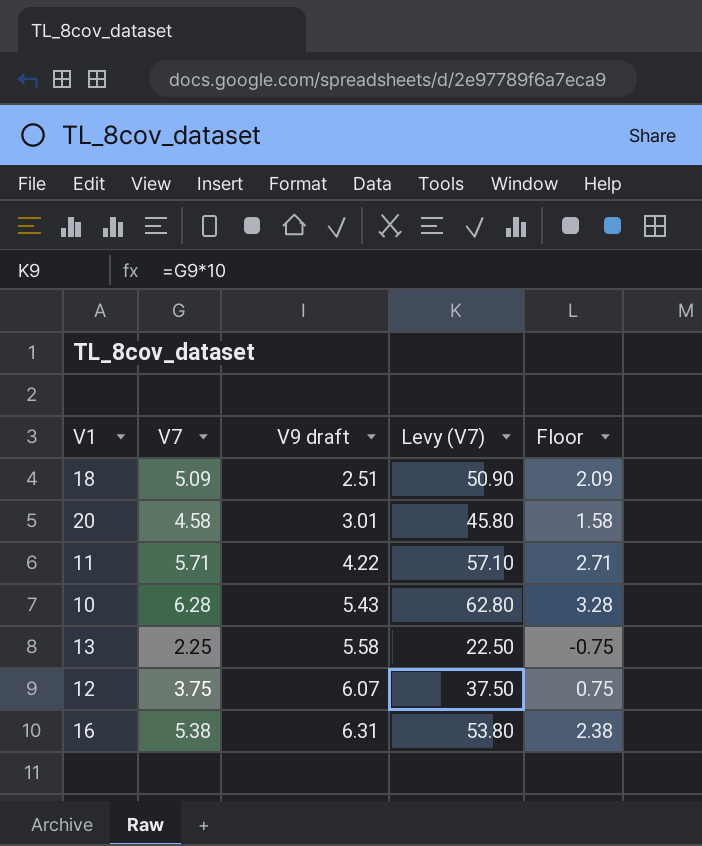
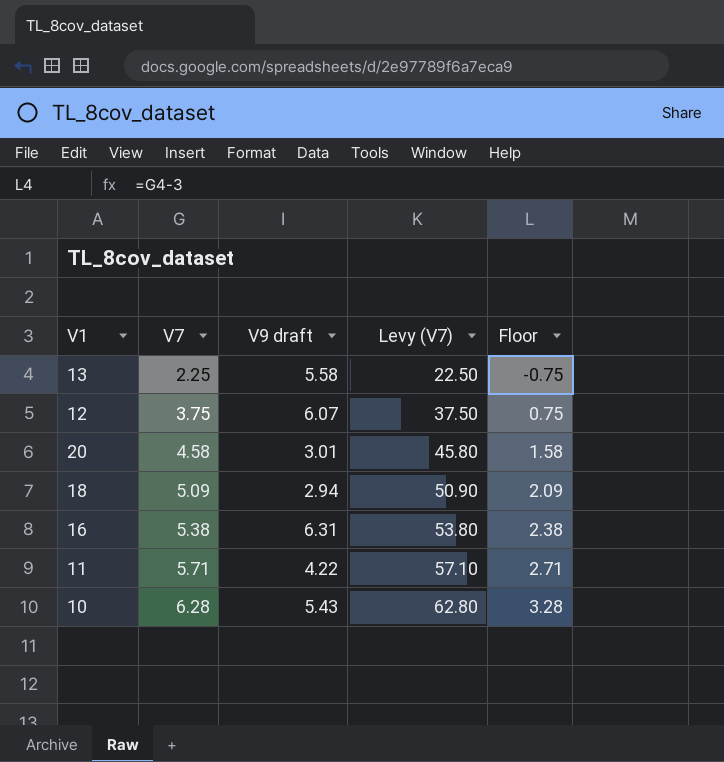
row order: V9 draft ascending -> V7 ascending
18 | V9 draft: 2.51 -> 2.94

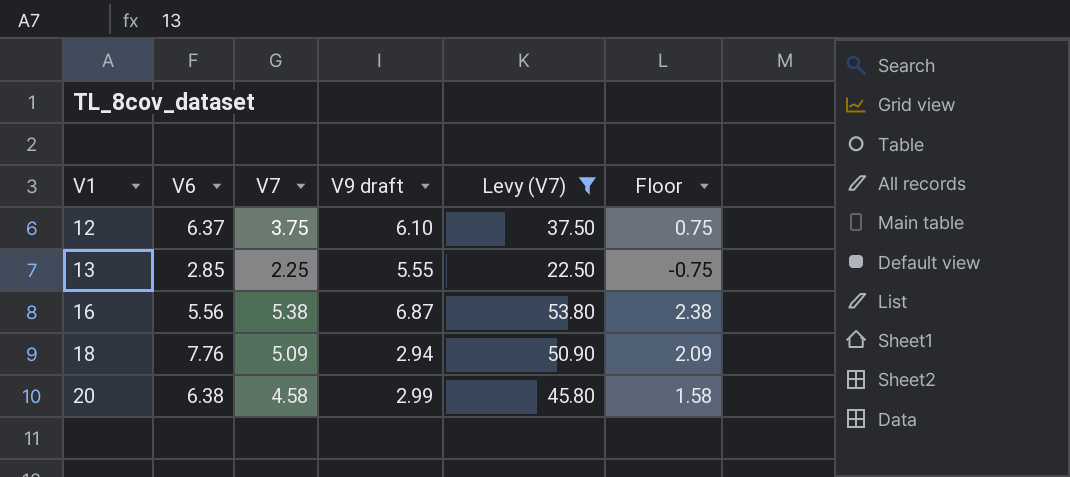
filter: none -> Levy (V7) <= 53.80
row order: V7 ascending -> V1 ascending
column V6 | position: none -> 2
12 | V9 draft: 6.07 -> 6.10
13 | V9 draft: 5.58 -> 5.55
16 | V9 draft: 6.31 -> 6.87
20 | V9 draft: 3.01 -> 2.99

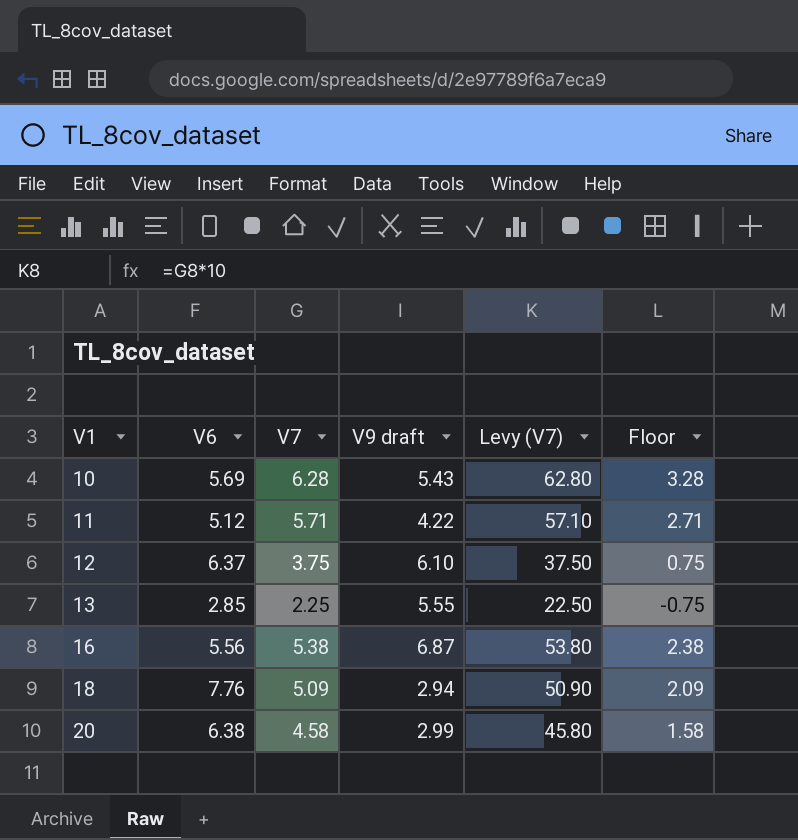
filter: Levy (V7) <= 53.80 -> none

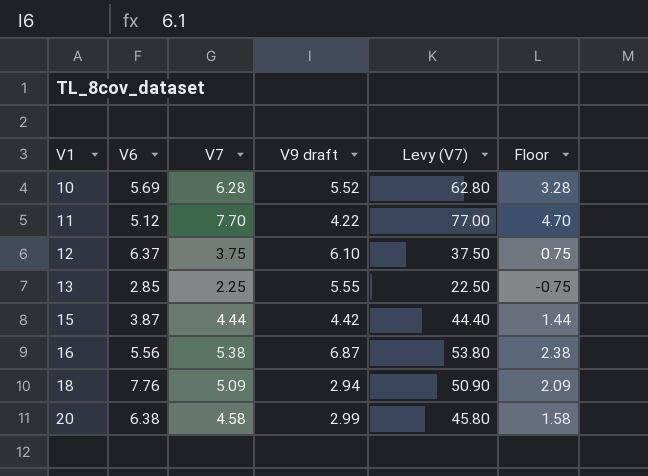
10 | V9 draft: 5.43 -> 5.52
11 | V7: 5.71 -> 7.70
11 | Levy (V7): 57.10 -> 77.00
11 | Floor: 2.71 -> 4.70
row 15: none -> 3.87 | 4.44 | 4.42 | 44.40 | 1.44

